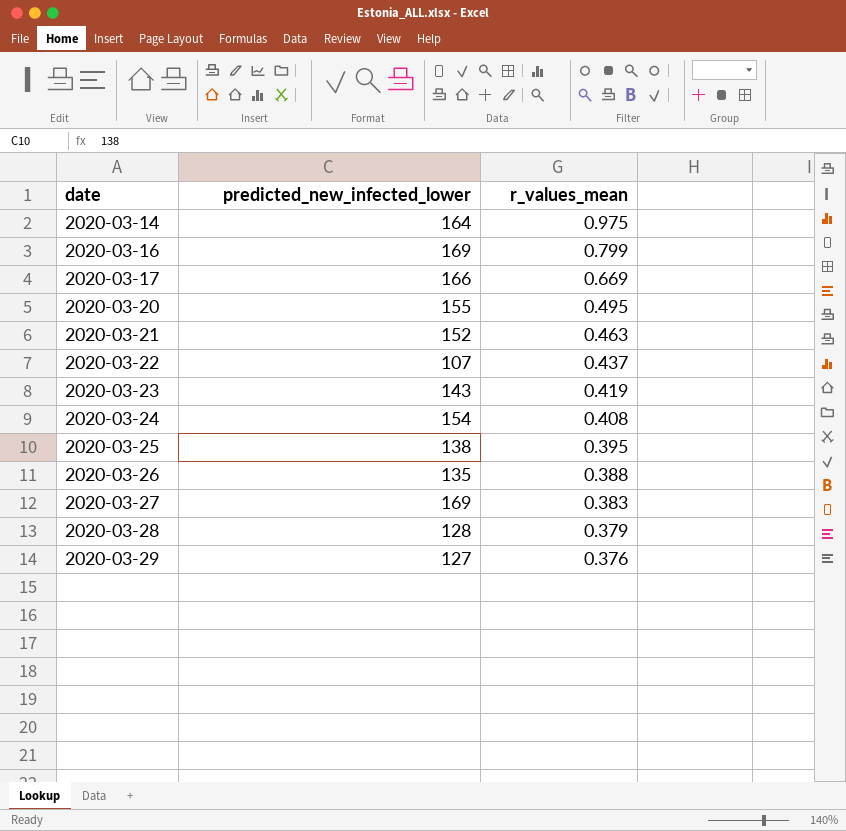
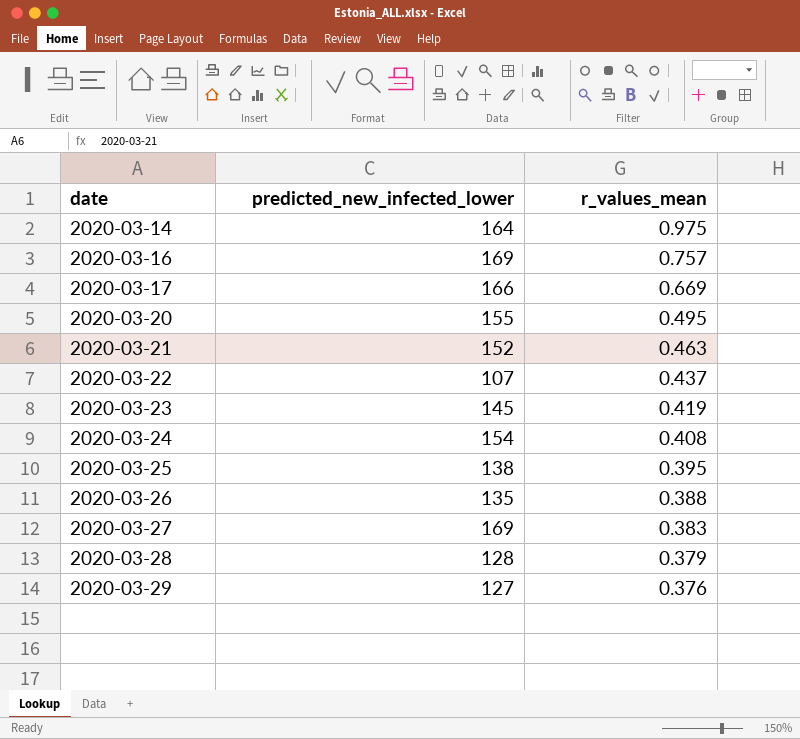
2020-03-16 | r_values_mean: 0.799 -> 0.757
2020-03-23 | predicted_new_infected_lower: 143 -> 145

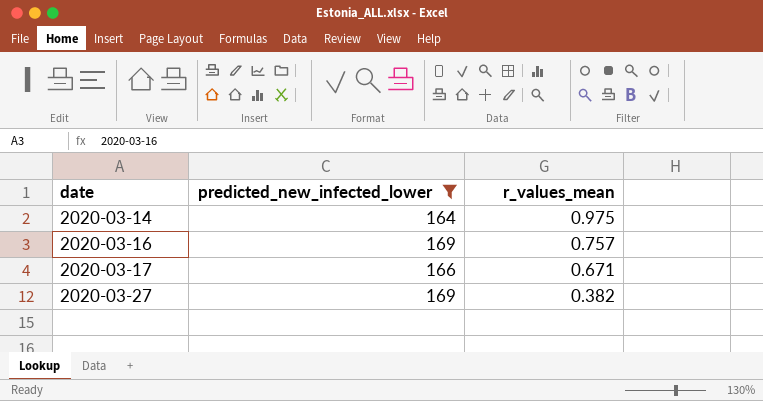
filter: none -> predicted_new_infected_lower >= 164
2020-03-17 | r_values_mean: 0.669 -> 0.671
2020-03-27 | r_values_mean: 0.383 -> 0.382

